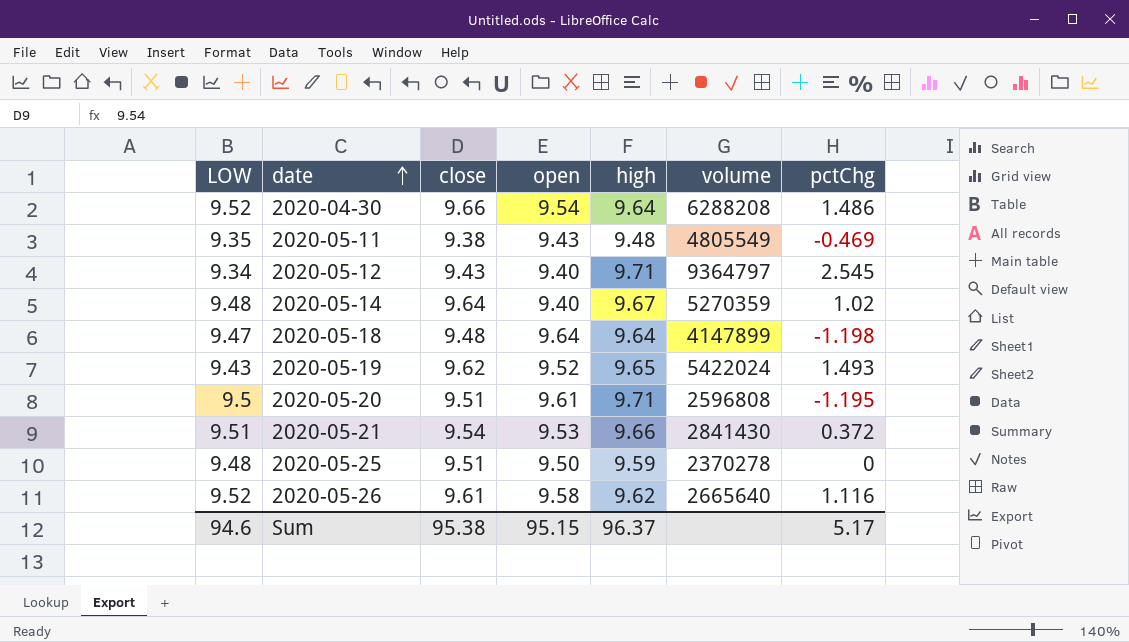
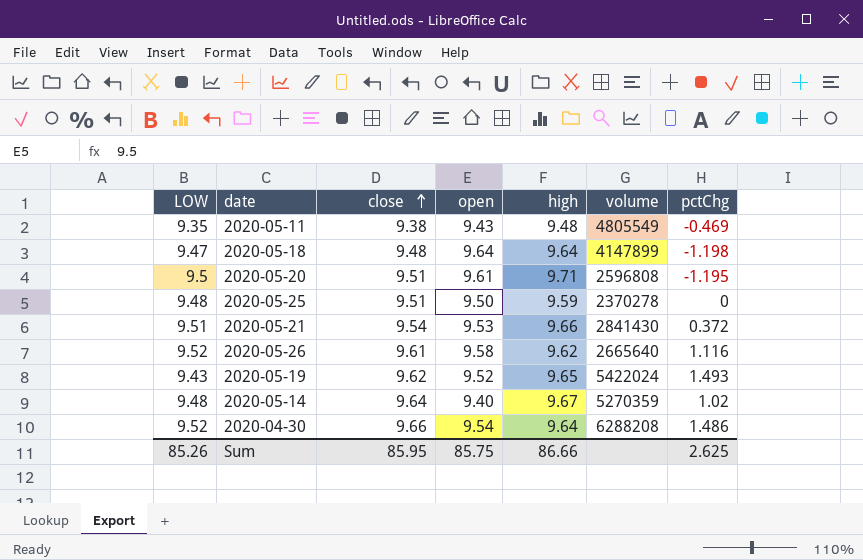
row order: date ascending -> close ascending
row 2020-05-12: 9.34 | 9.43 | 9.40 | 9.71 | 9364797 | 2.545 -> none
Sum | LOW: 94.6 -> 85.26
Sum | close: 95.38 -> 85.95
Sum | open: 95.15 -> 85.75
Sum | high: 96.37 -> 86.66
Sum | pctChg: 5.17 -> 2.625

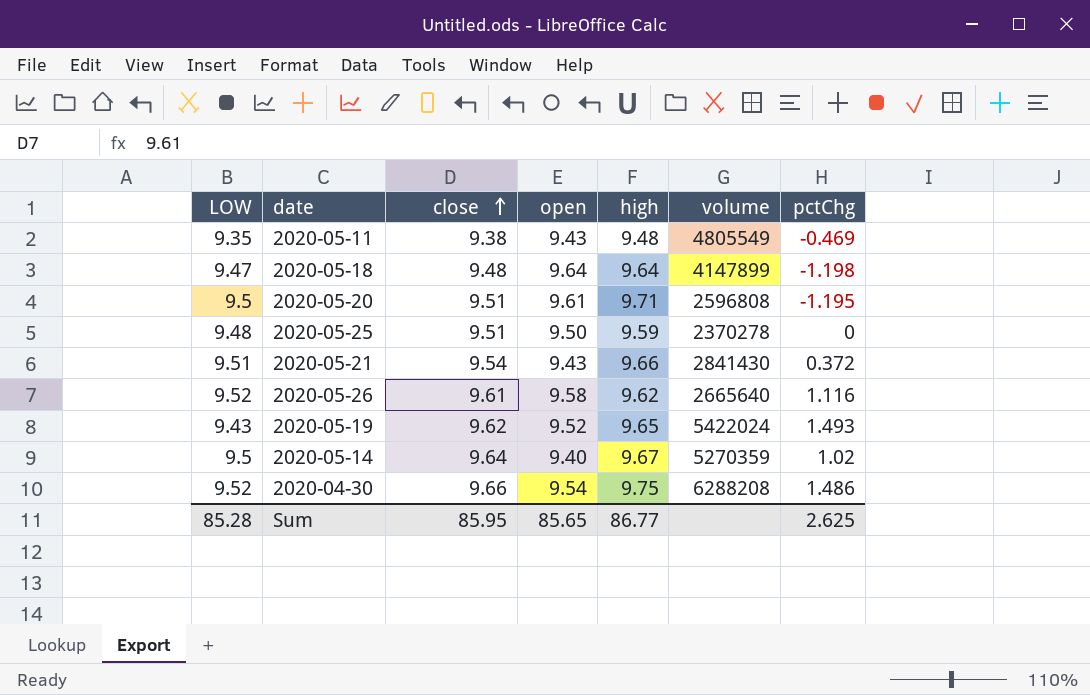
2020-05-21 | open: 9.53 -> 9.43
2020-05-14 | LOW: 9.48 -> 9.5
2020-04-30 | high: 9.64 -> 9.75
Sum | LOW: 85.26 -> 85.28
Sum | open: 85.75 -> 85.65
Sum | high: 86.66 -> 86.77

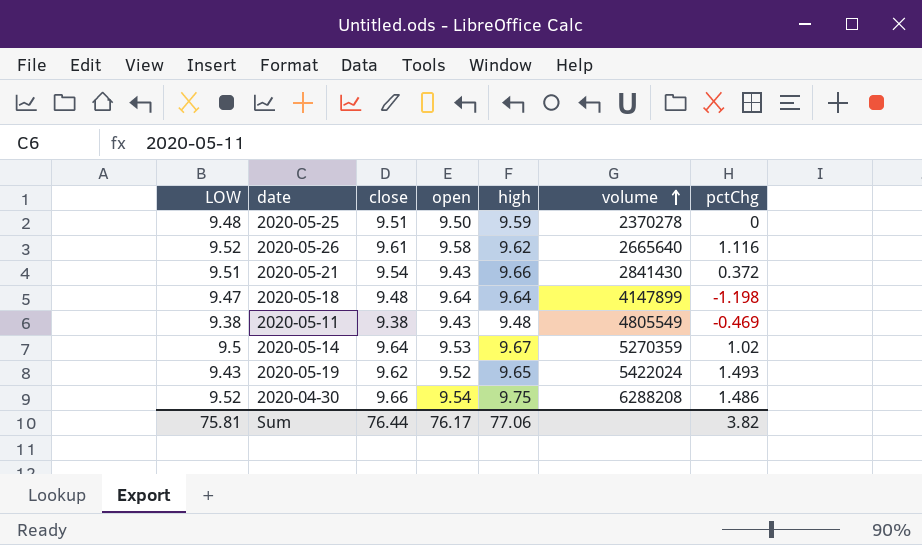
row order: close ascending -> volume ascending
row 2020-05-20: 9.5 | 9.51 | 9.61 | 9.71 | 2596808 | -1.195 -> none
2020-05-11 | LOW: 9.35 -> 9.38
2020-05-14 | open: 9.40 -> 9.53
Sum | LOW: 85.28 -> 75.81
Sum | close: 85.95 -> 76.44
Sum | open: 85.65 -> 76.17
Sum | high: 86.77 -> 77.06
Sum | pctChg: 2.625 -> 3.82

